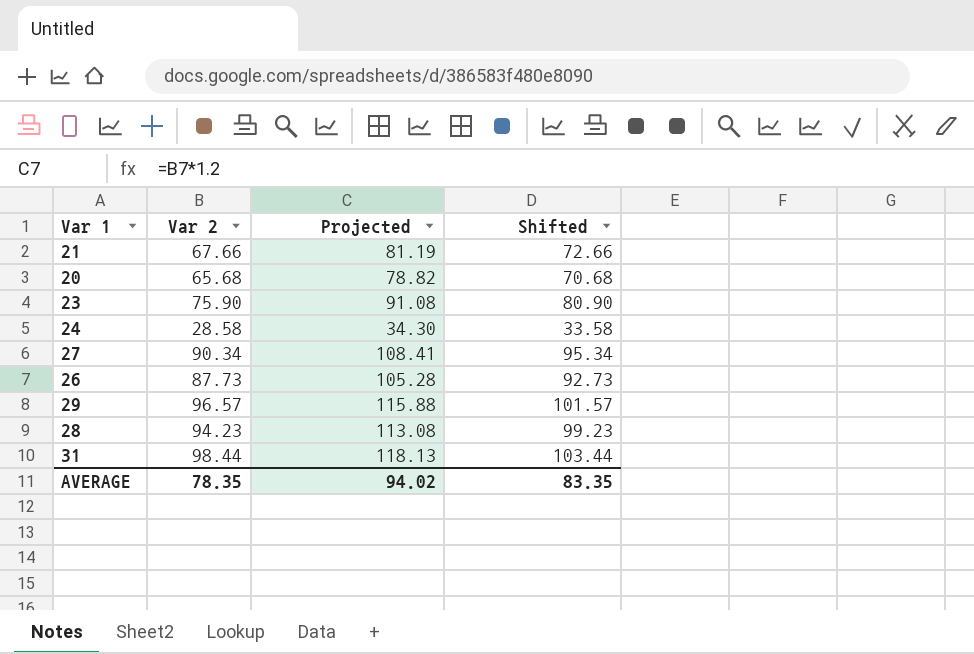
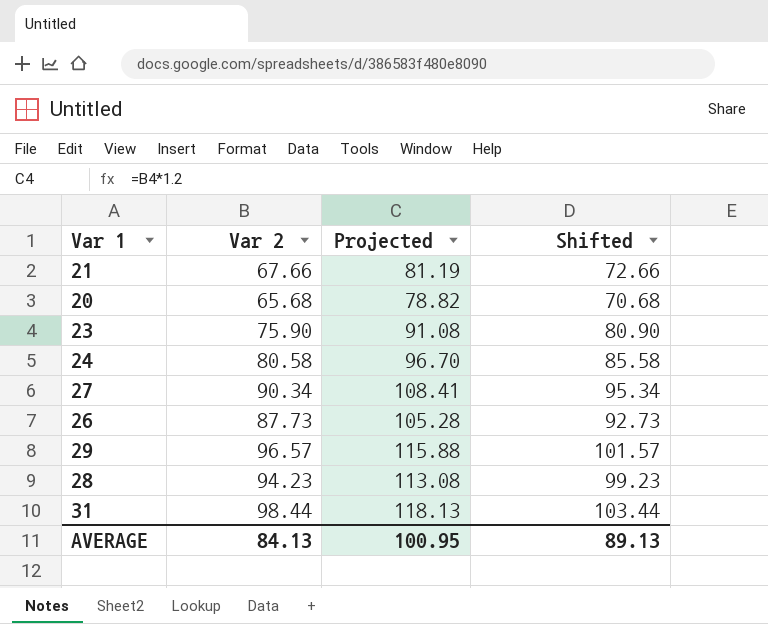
24 | Var 2: 28.58 -> 80.58
24 | Projected: 34.30 -> 96.70
24 | Shifted: 33.58 -> 85.58
AVERAGE | Var 2: 78.35 -> 84.13
AVERAGE | Projected: 94.02 -> 100.95
AVERAGE | Shifted: 83.35 -> 89.13

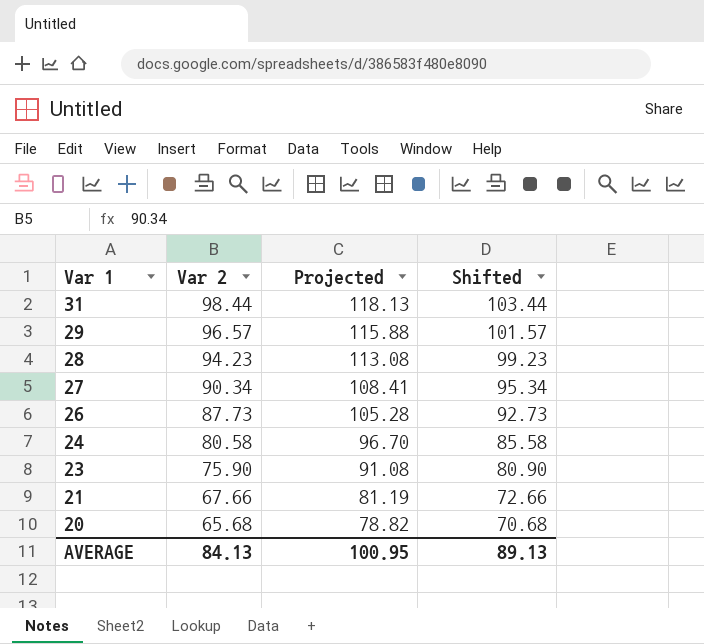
row order: none -> Var 1 descending

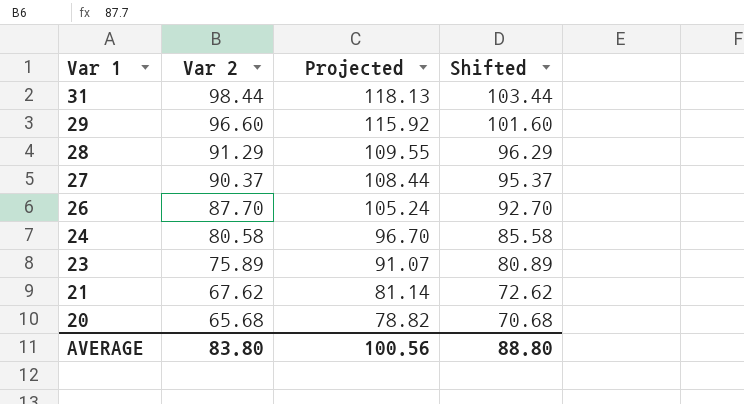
29 | Var 2: 96.57 -> 96.60
29 | Projected: 115.88 -> 115.92
29 | Shifted: 101.57 -> 101.60
28 | Var 2: 94.23 -> 91.29
28 | Projected: 113.08 -> 109.55
28 | Shifted: 99.23 -> 96.29
27 | Var 2: 90.34 -> 90.37
27 | Projected: 108.41 -> 108.44
27 | Shifted: 95.34 -> 95.37
26 | Var 2: 87.73 -> 87.70
26 | Projected: 105.28 -> 105.24
26 | Shifted: 92.73 -> 92.70
23 | Var 2: 75.90 -> 75.89
23 | Projected: 91.08 -> 91.07
23 | Shifted: 80.90 -> 80.89
21 | Var 2: 67.66 -> 67.62
21 | Projected: 81.19 -> 81.14
21 | Shifted: 72.66 -> 72.62
AVERAGE | Var 2: 84.13 -> 83.80
AVERAGE | Projected: 100.95 -> 100.56
AVERAGE | Shifted: 89.13 -> 88.80

